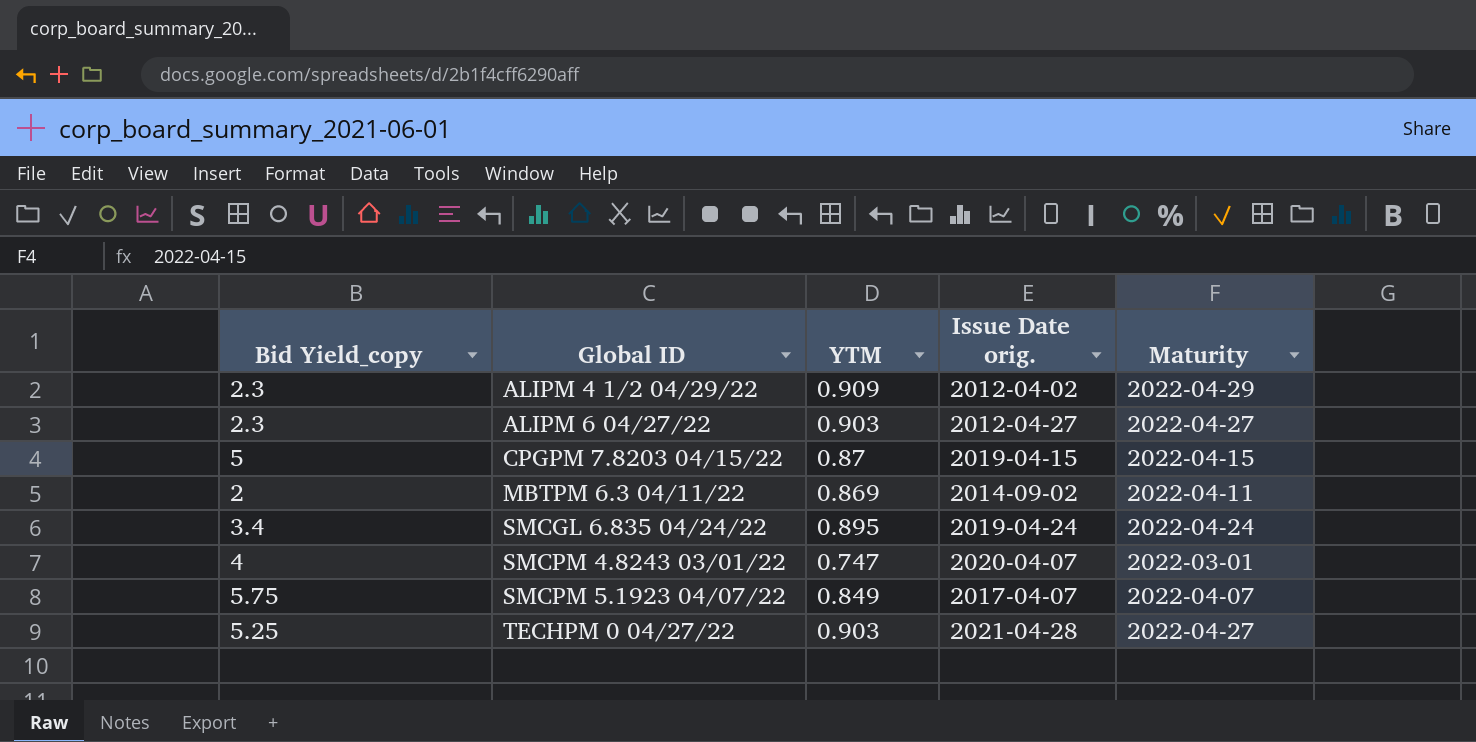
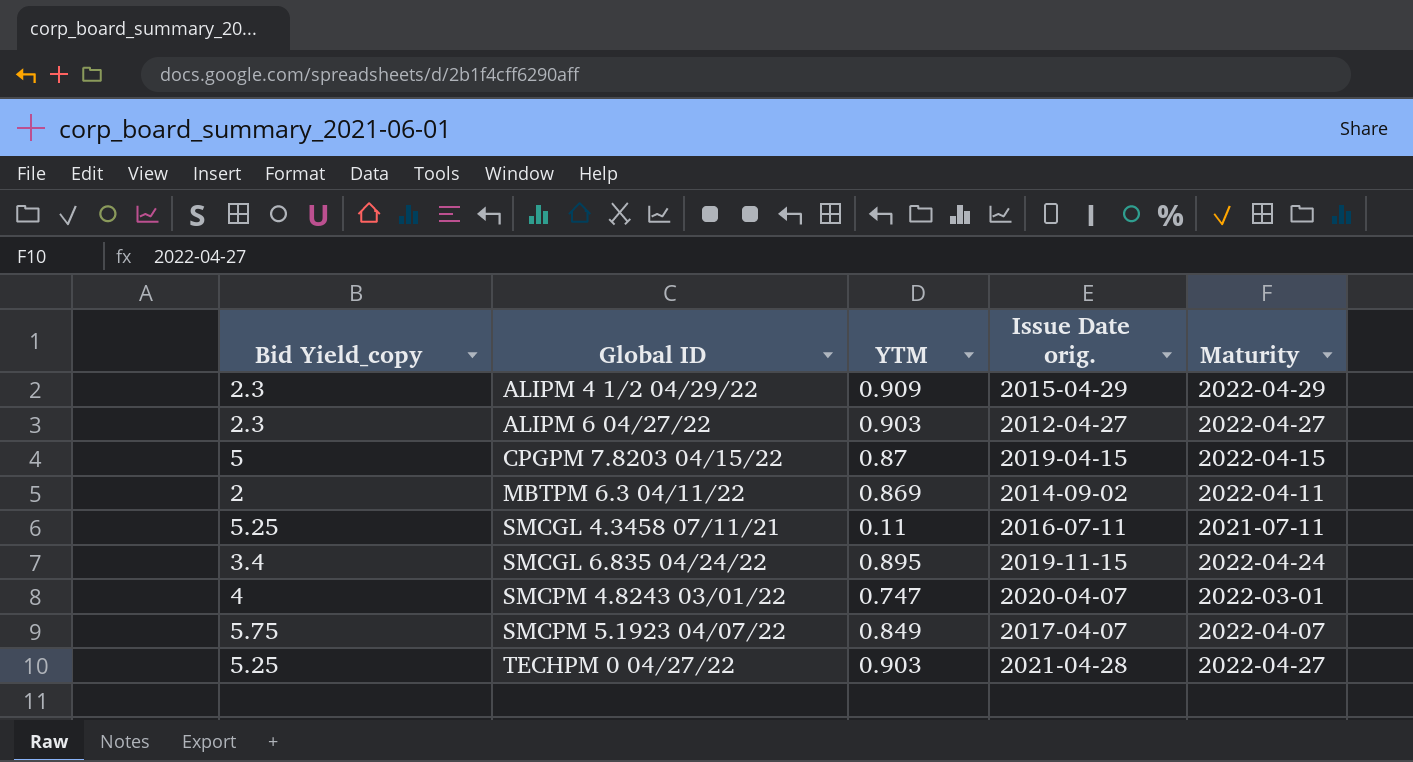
ALIPM 4 1/2 04/29/22 | Issue Date orig.: 2012-04-02 -> 2015-04-29
row SMCGL 4.3458 07/11/21: none -> 5.25 | 0.11 | 2016-07-11 | 2021-07-11
SMCGL 6.835 04/24/22 | Issue Date orig.: 2019-04-24 -> 2019-11-15

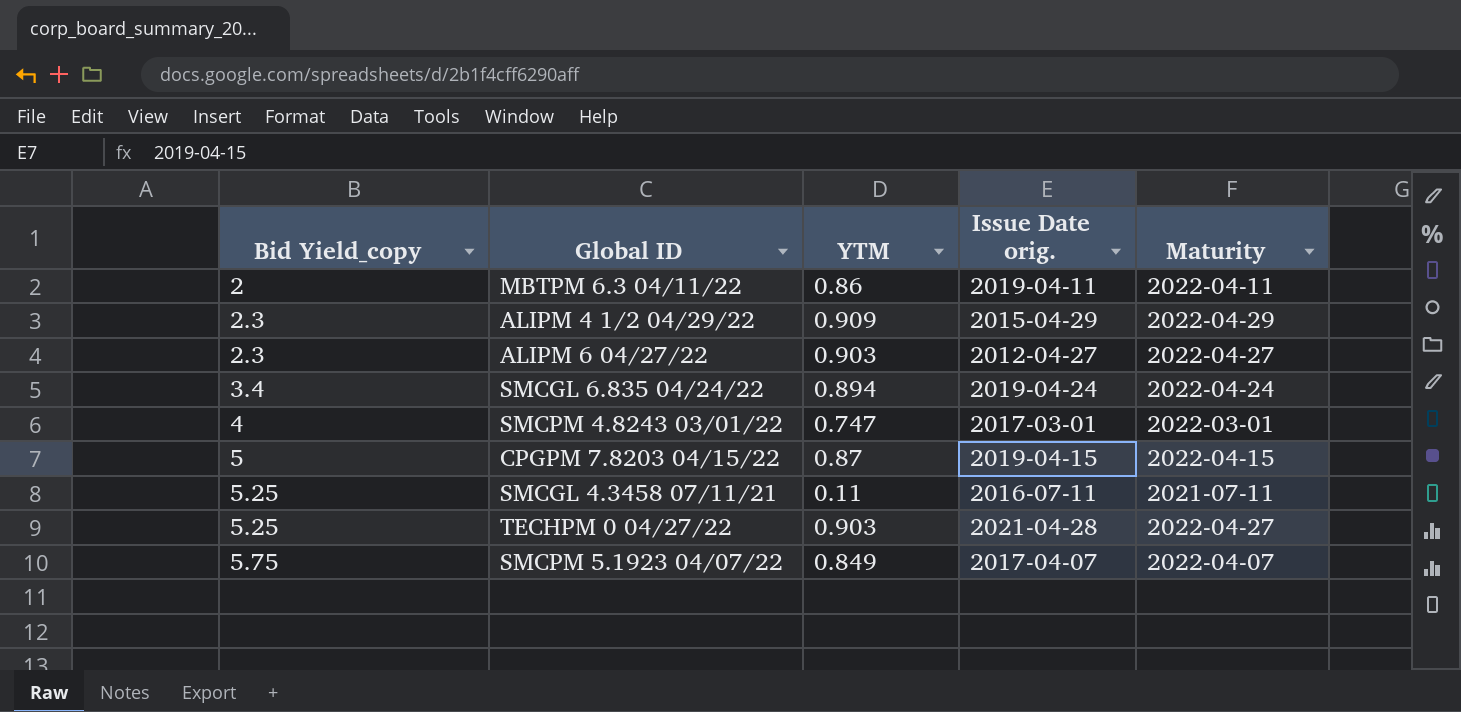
row order: Global ID ascending -> Bid Yield_copy ascending
MBTPM 6.3 04/11/22 | YTM: 0.869 -> 0.86
MBTPM 6.3 04/11/22 | Issue Date orig.: 2014-09-02 -> 2019-04-11
SMCGL 6.835 04/24/22 | YTM: 0.895 -> 0.894
SMCGL 6.835 04/24/22 | Issue Date orig.: 2019-11-15 -> 2019-04-24
SMCPM 4.8243 03/01/22 | Issue Date orig.: 2020-04-07 -> 2017-03-01

